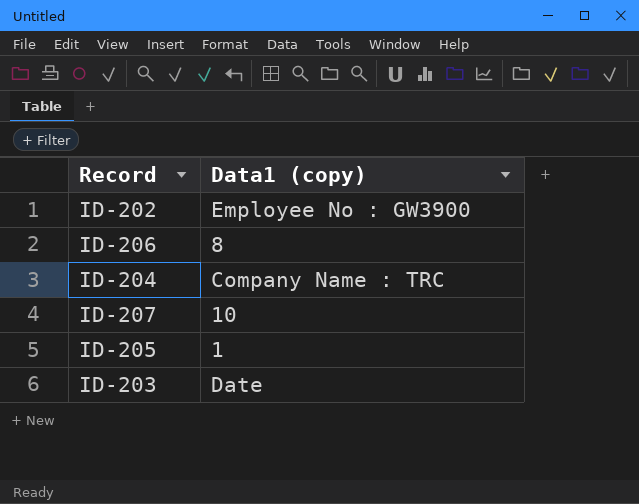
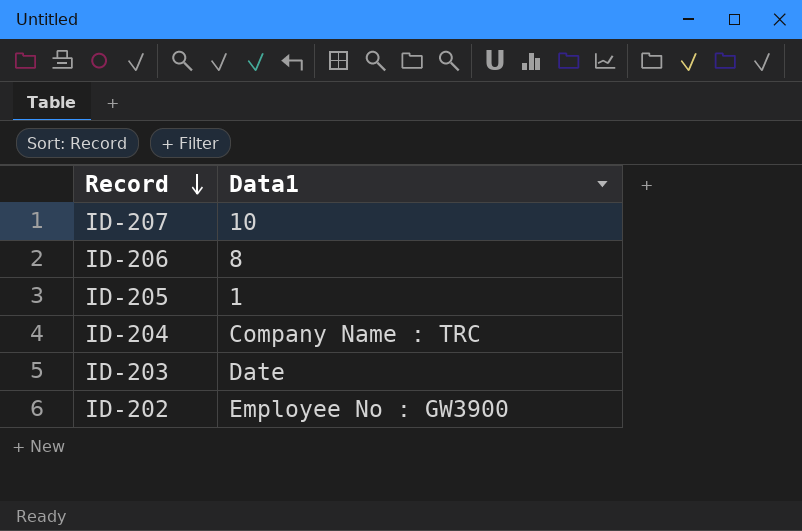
row order: none -> Record descending
column name: Data1 (copy) -> Data1

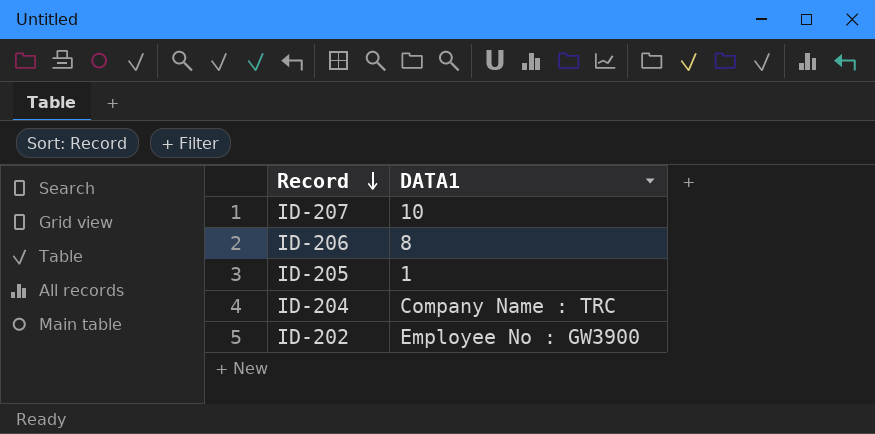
column name: Data1 -> DATA1
row ID-203: Date -> none

